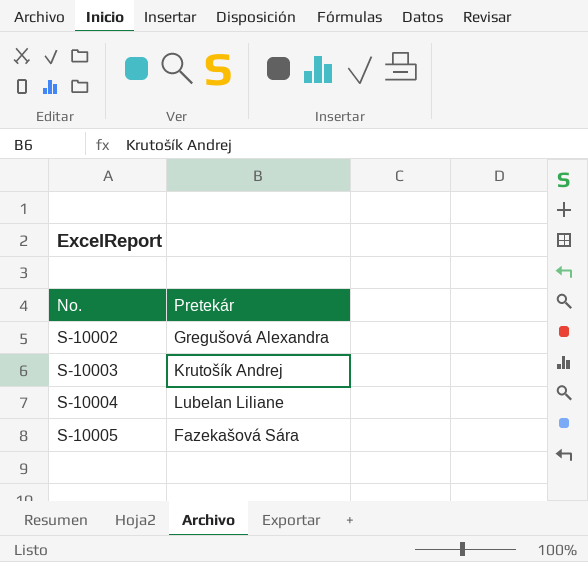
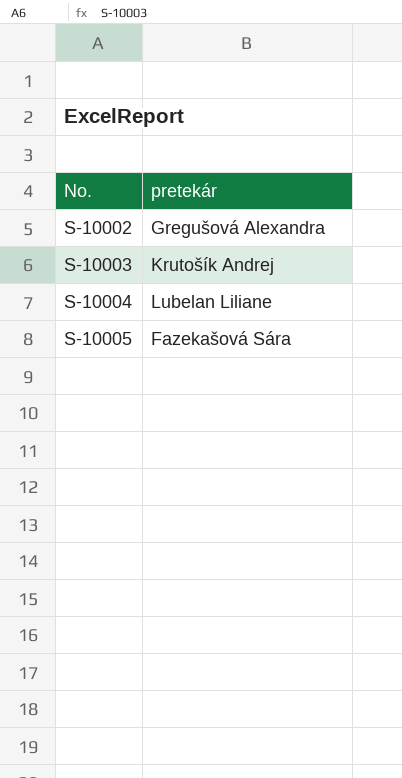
column name: Pretekár -> pretekár

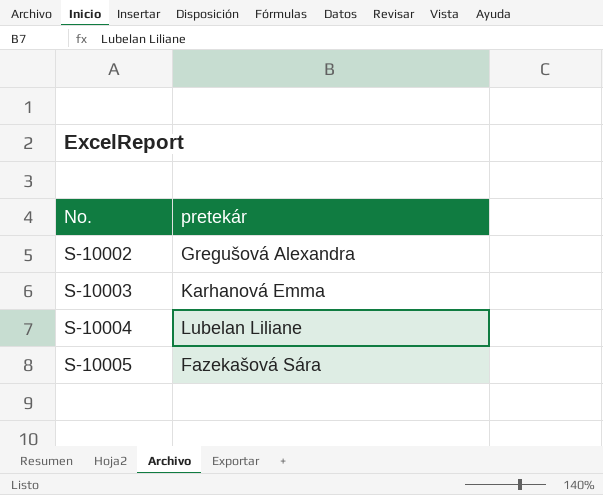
S-10003 | pretekár: Krutošík Andrej -> Karhanová Emma

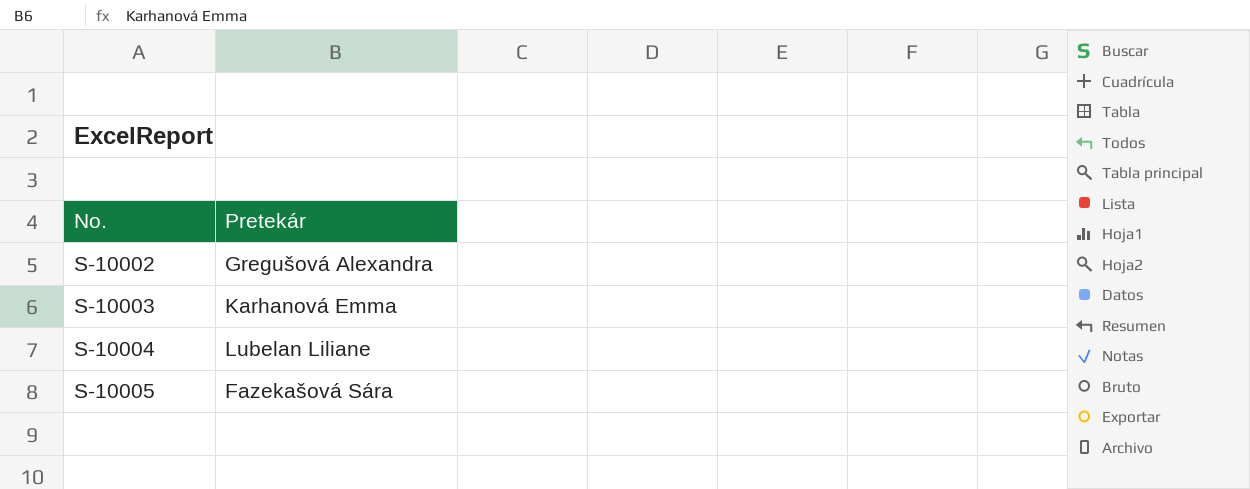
column name: pretekár -> Pretekár

